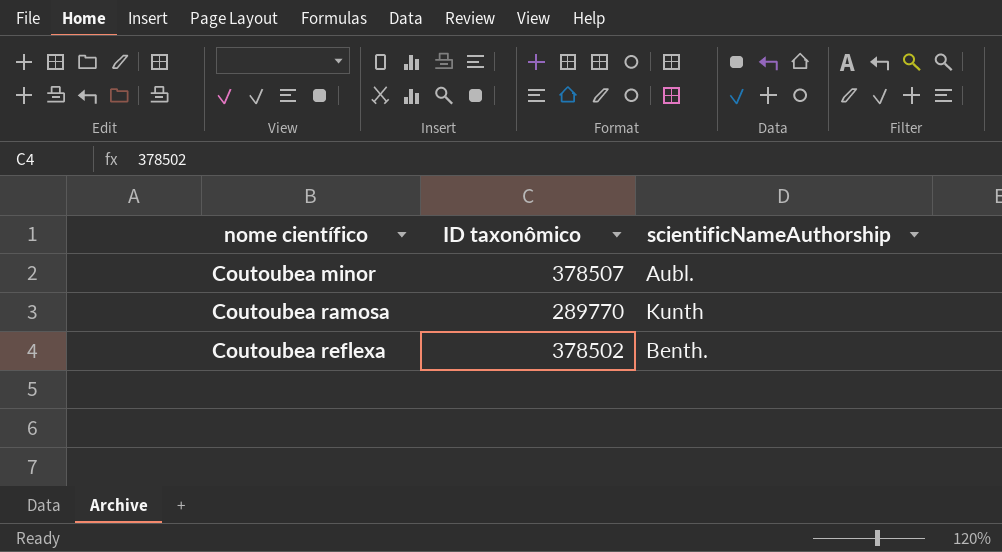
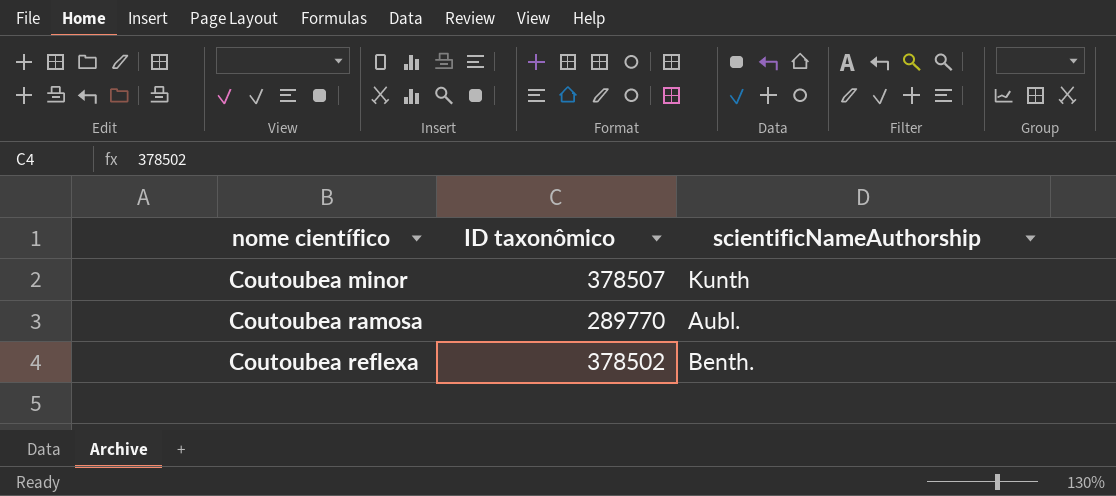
Coutoubea minor | scientificNameAuthorship: Aubl. -> Kunth
Coutoubea ramosa | scientificNameAuthorship: Kunth -> Aubl.

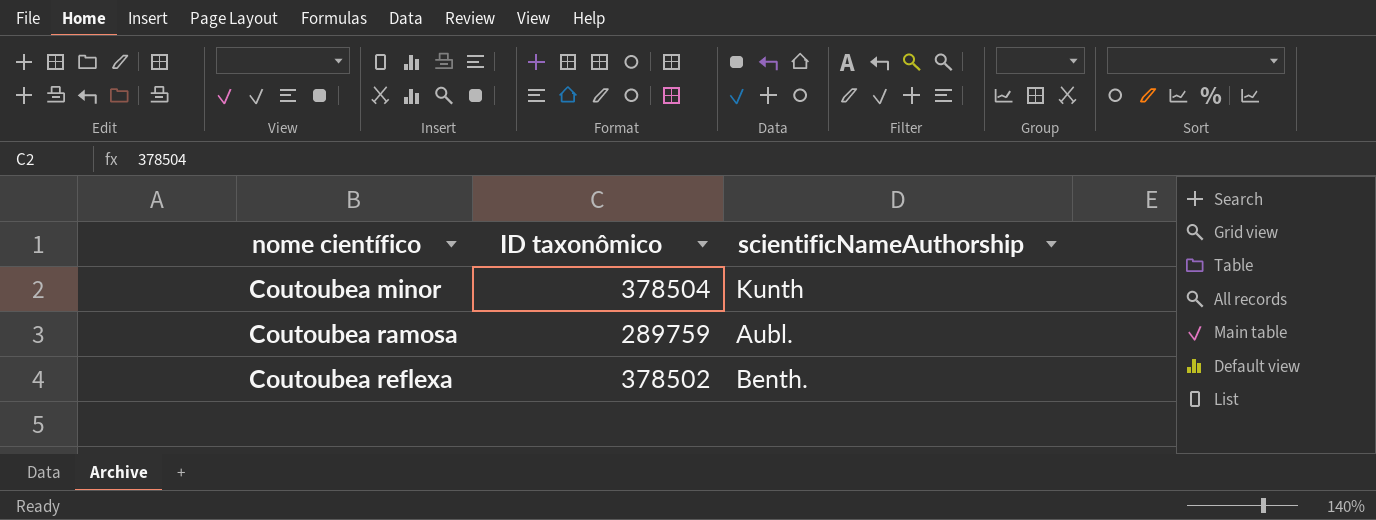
Coutoubea minor | ID taxonômico: 378507 -> 378504
Coutoubea ramosa | ID taxonômico: 289770 -> 289759

